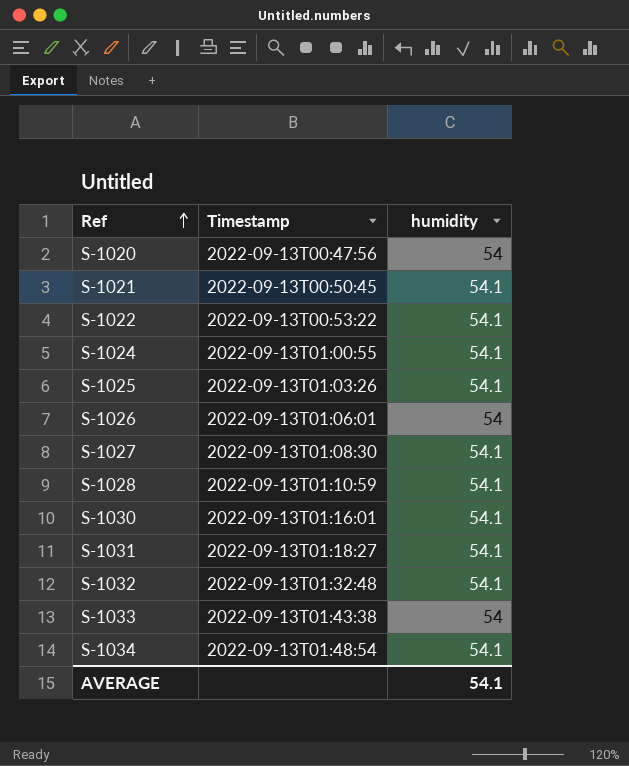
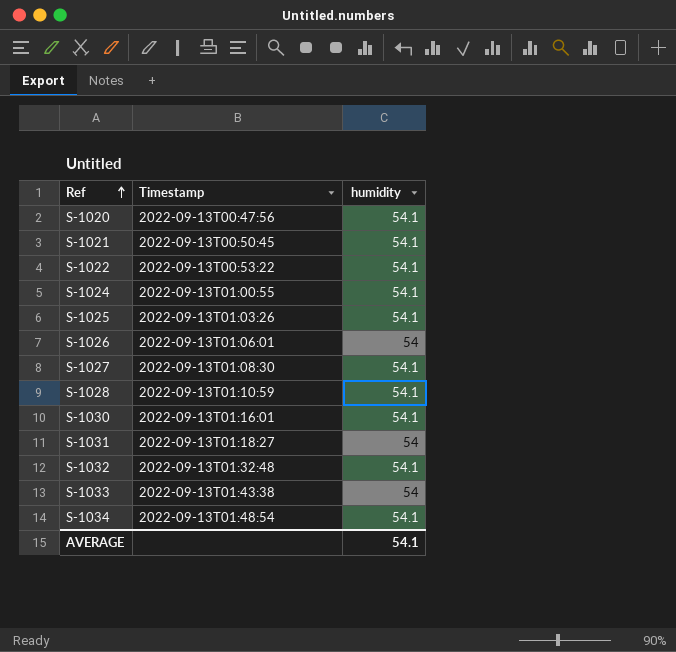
S-1020 | humidity: 54 -> 54.1
S-1031 | humidity: 54.1 -> 54

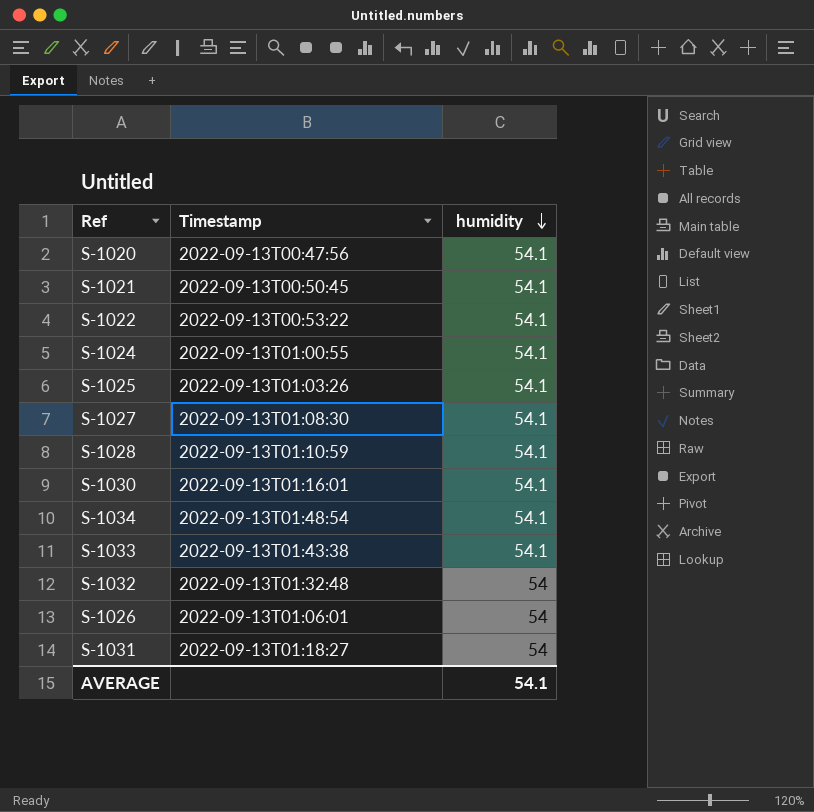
row order: Ref ascending -> humidity descending
S-1033 | humidity: 54 -> 54.1
S-1032 | humidity: 54.1 -> 54

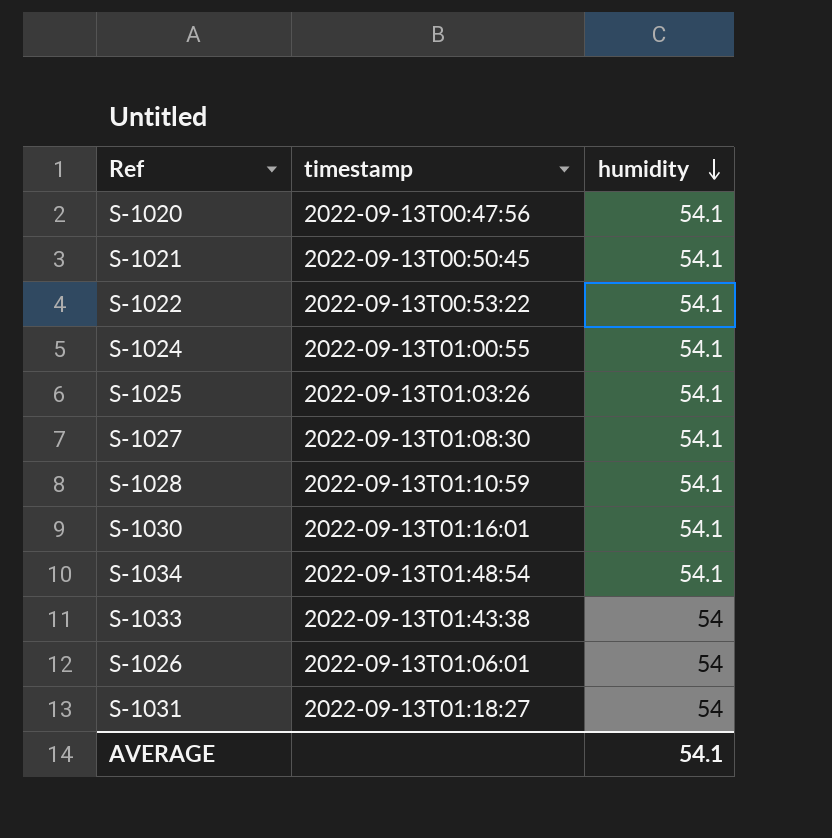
column name: Timestamp -> timestamp
row S-1032: 2022-09-13T01:32:48 | 54 -> none
S-1033 | humidity: 54.1 -> 54

